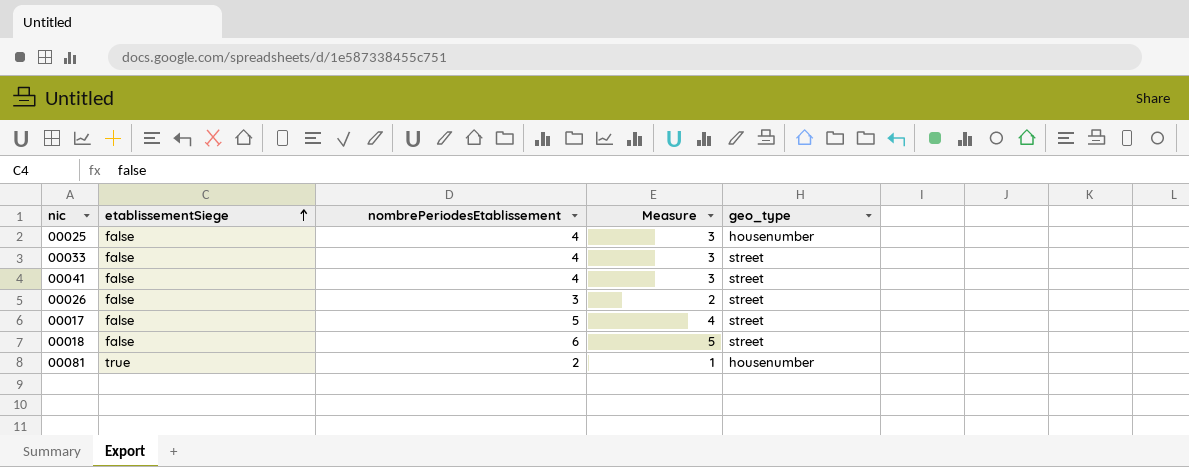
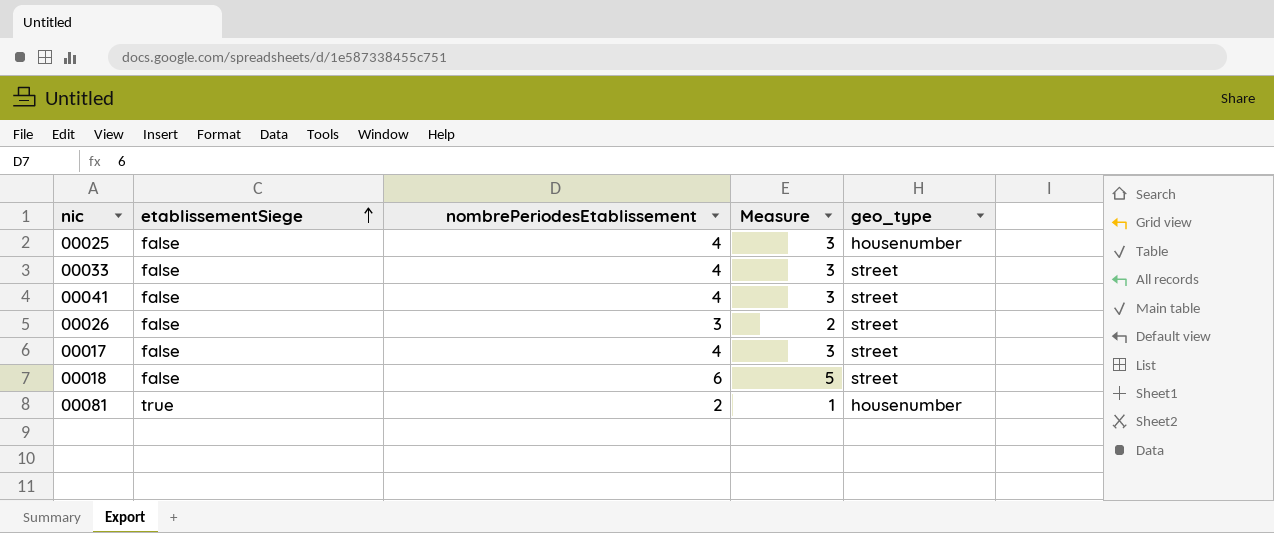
00017 | nombrePeriodesEtablissement: 5 -> 4
00017 | Measure: 4 -> 3

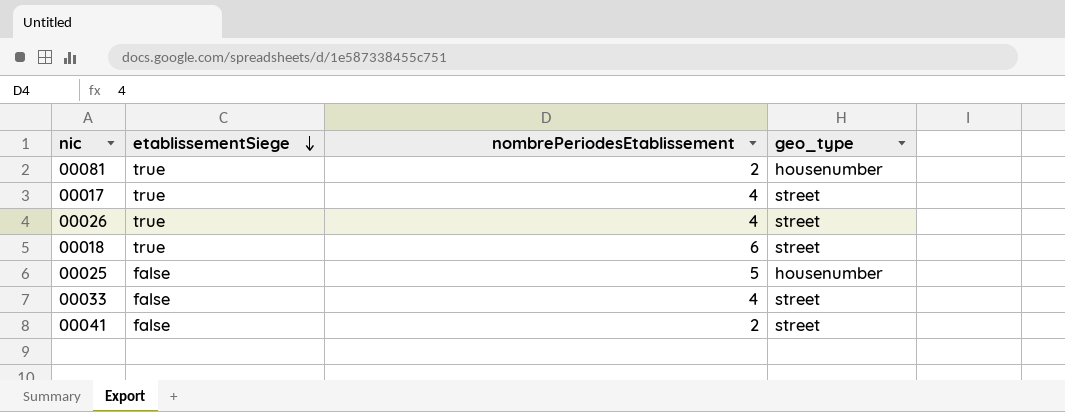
row order: etablissementSiege ascending -> etablissementSiege descending
column Measure | formula: [nombrePeriodesEtablissement] - 1 -> none
00017 | etablissementSiege: false -> true
00026 | etablissementSiege: false -> true
00026 | nombrePeriodesEtablissement: 3 -> 4
00018 | etablissementSiege: false -> true
00025 | nombrePeriodesEtablissement: 4 -> 5
00041 | nombrePeriodesEtablissement: 4 -> 2

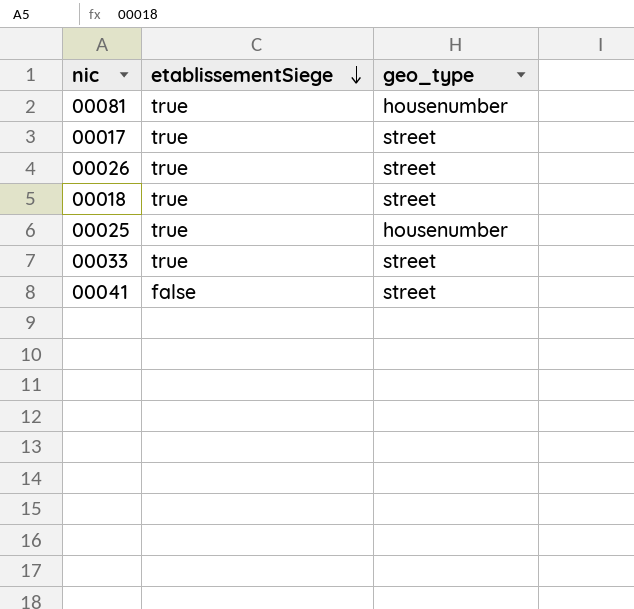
column nombrePeriodesEtablissement | position: 3 -> none
00025 | etablissementSiege: false -> true
00033 | etablissementSiege: false -> true

